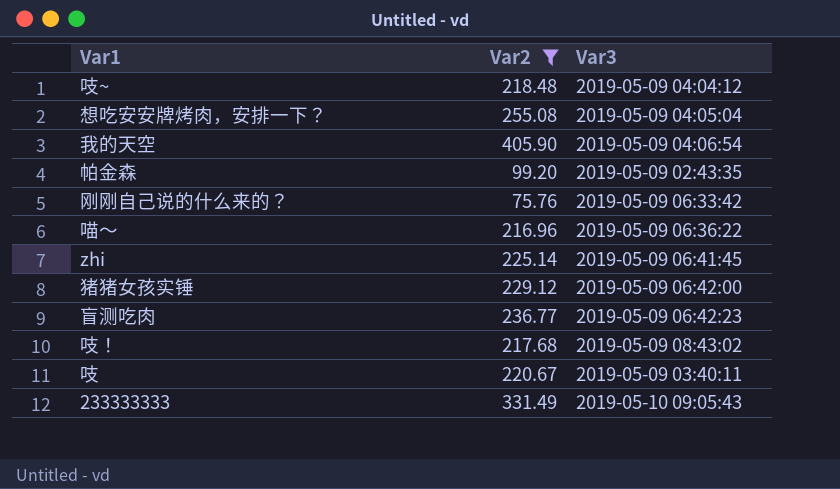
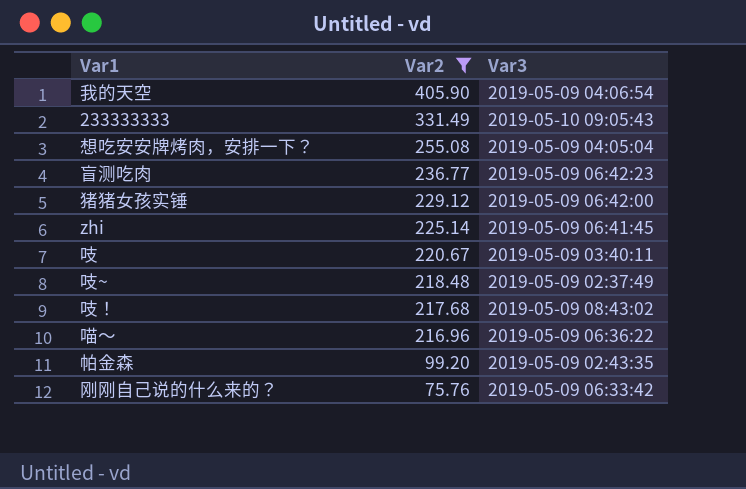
row order: none -> Var2 descending
吱~ | Var3: 2019-05-09 04:04:12 -> 2019-05-09 02:37:49

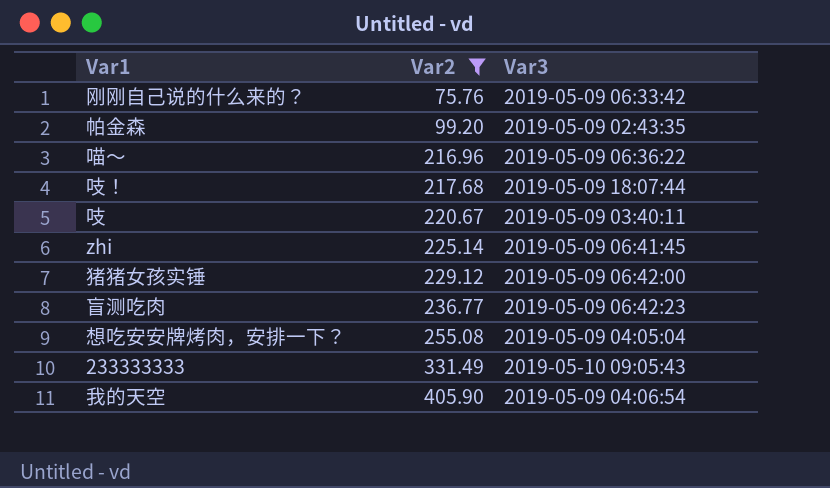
row order: Var2 descending -> Var2 ascending
row 吱~: 218.48 | 2019-05-09 02:37:49 -> none
吱！ | Var3: 2019-05-09 08:43:02 -> 2019-05-09 18:07:44

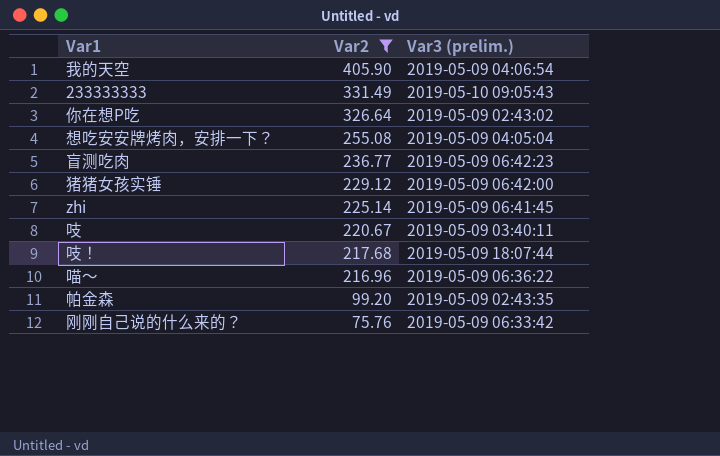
row order: Var2 ascending -> Var2 descending
column name: Var3 -> Var3 (prelim.)
row 你在想P吃: none -> 326.64 | 2019-05-09 02:43:02

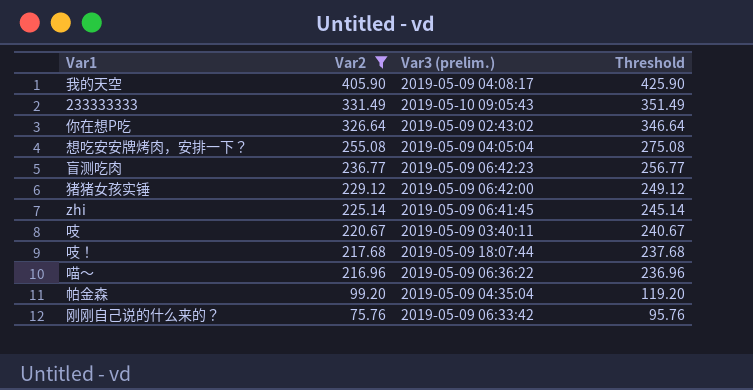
column Threshold | formula: none -> [Var2] + 20
我的天空 | Var3 (prelim.): 2019-05-09 04:06:54 -> 2019-05-09 04:08:17
帕金森 | Var3 (prelim.): 2019-05-09 02:43:35 -> 2019-05-09 04:35:04

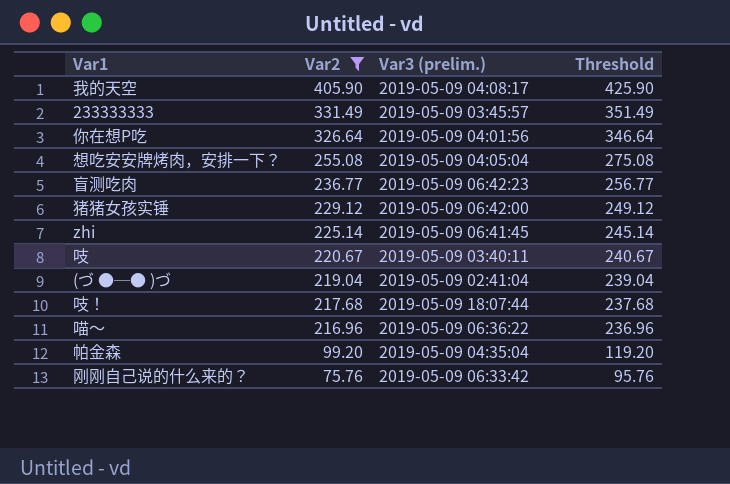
233333333 | Var3 (prelim.): 2019-05-10 09:05:43 -> 2019-05-09 03:45:57
你在想P吃 | Var3 (prelim.): 2019-05-09 02:43:02 -> 2019-05-09 04:01:56
row (づ ●─● )づ: none -> 219.04 | 2019-05-09 02:41:04 | 239.04

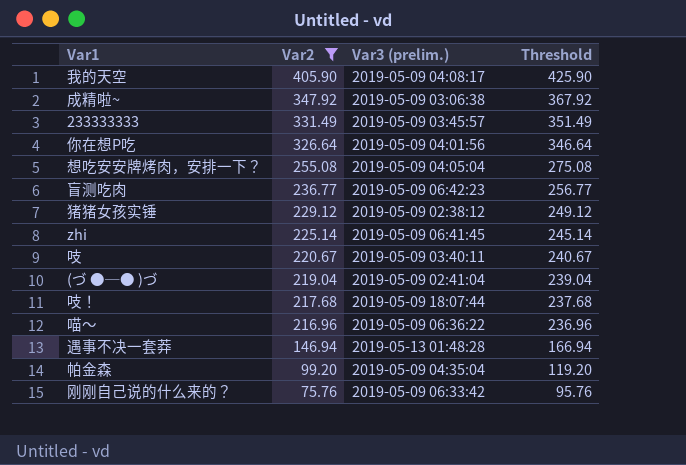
row 成精啦~: none -> 347.92 | 2019-05-09 03:06:38 | 367.92
猪猪女孩实锤 | Var3 (prelim.): 2019-05-09 06:42:00 -> 2019-05-09 02:38:12
row 遇事不决一套莽: none -> 146.94 | 2019-05-13 01:48:28 | 166.94

